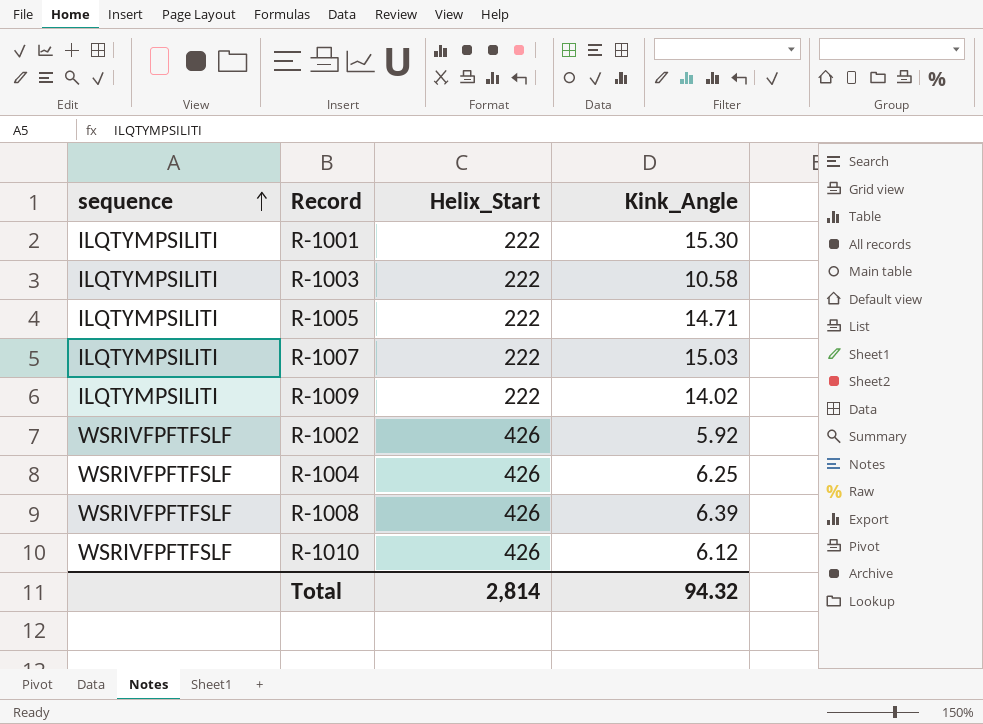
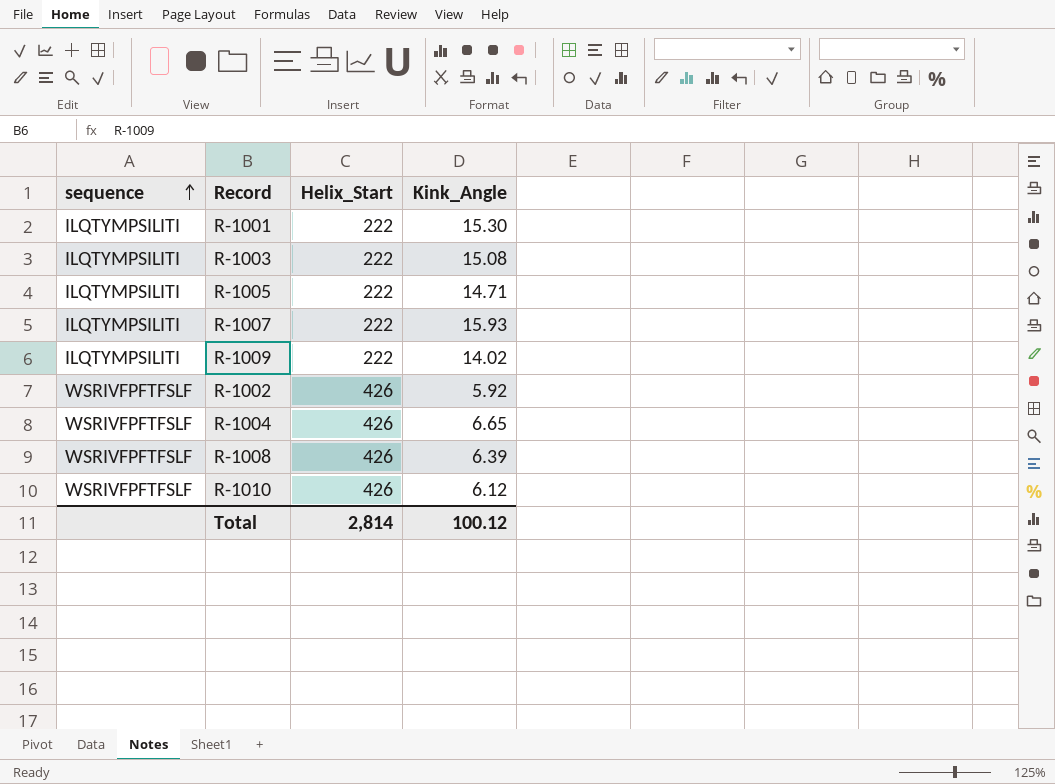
R-1003 | Kink_Angle: 10.58 -> 15.08
R-1007 | Kink_Angle: 15.03 -> 15.93
R-1004 | Kink_Angle: 6.25 -> 6.65
Total | Kink_Angle: 94.32 -> 100.12

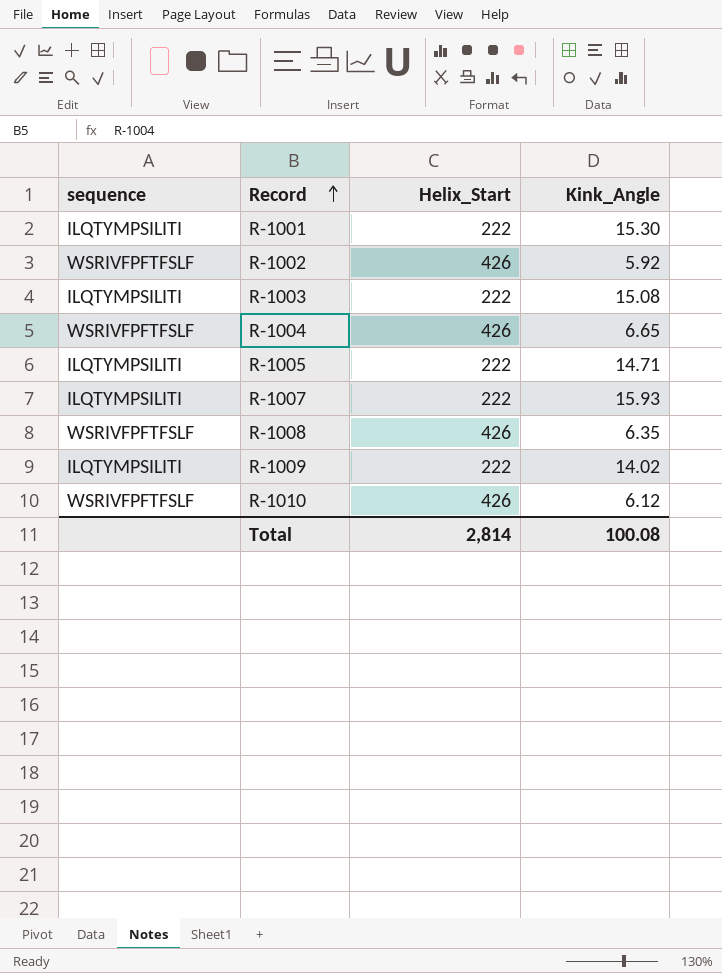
row order: sequence ascending -> Record ascending
R-1008 | Kink_Angle: 6.39 -> 6.35
Total | Kink_Angle: 100.12 -> 100.08

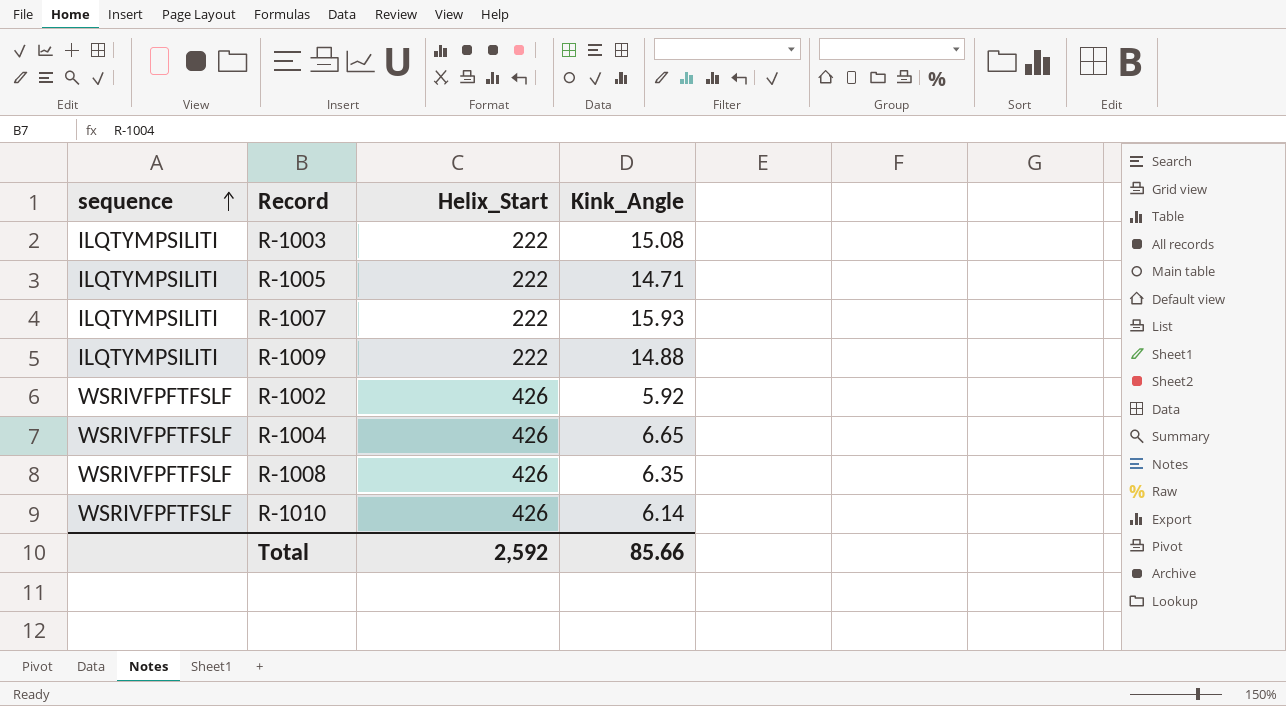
row order: Record ascending -> sequence ascending
row R-1001: ILQTYMPSILITI | 222 | 15.30 -> none
R-1009 | Kink_Angle: 14.02 -> 14.88
R-1010 | Kink_Angle: 6.12 -> 6.14
Total | Helix_Start: 2,814 -> 2,592
Total | Kink_Angle: 100.08 -> 85.66

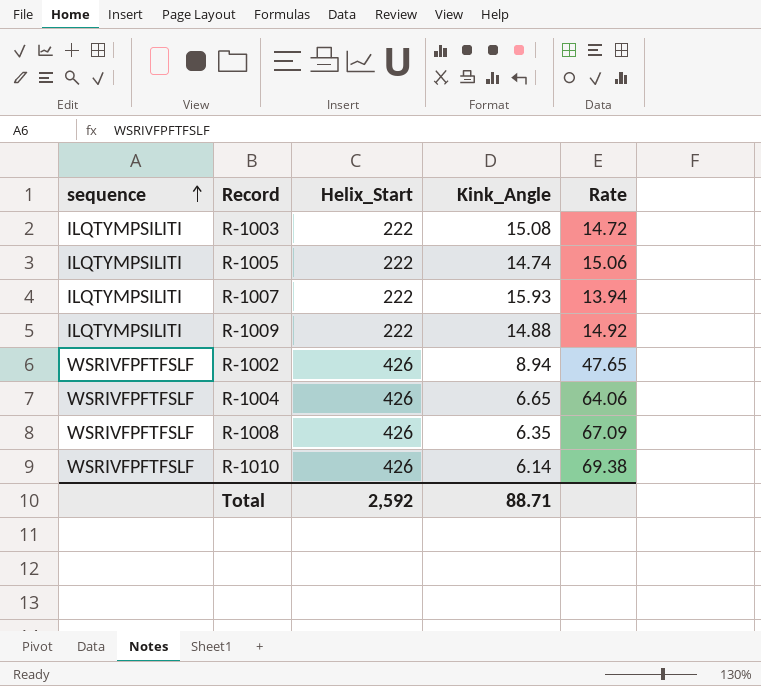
column Rate | formula: none -> [Helix_Start] / [Kink_Angle]
R-1005 | Kink_Angle: 14.71 -> 14.74
R-1002 | Kink_Angle: 5.92 -> 8.94
Total | Kink_Angle: 85.66 -> 88.71

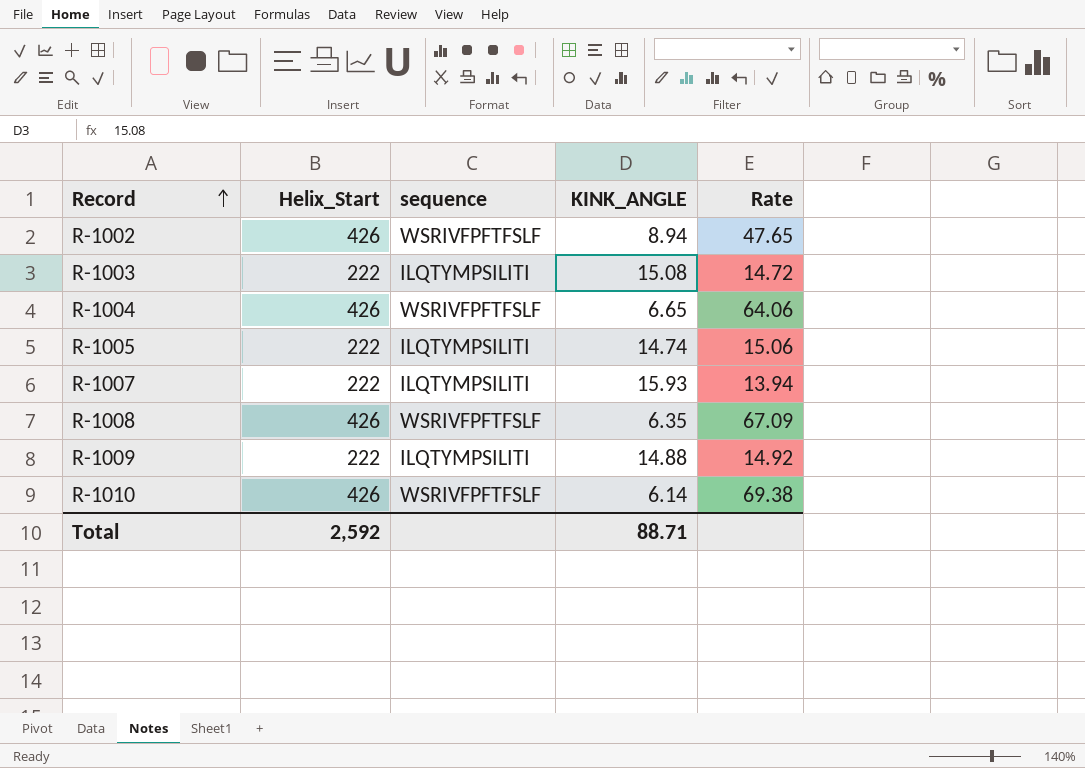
row order: sequence ascending -> Record ascending
column sequence | position: 1 -> 3
column name: Kink_Angle -> KINK_ANGLE

